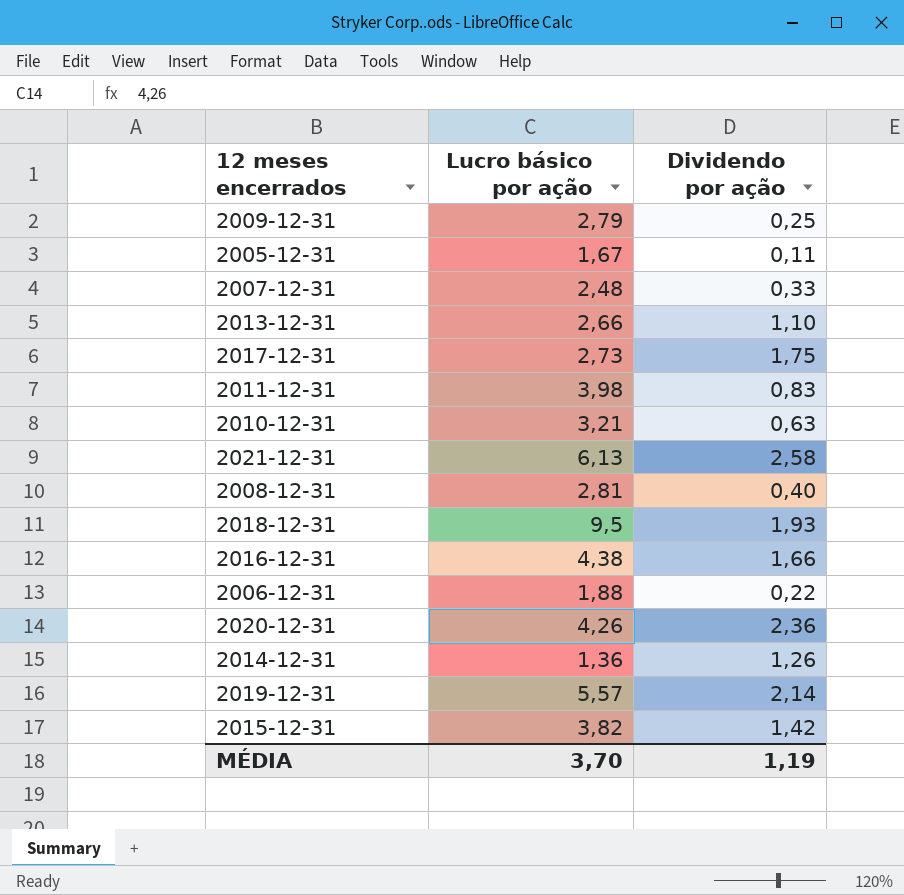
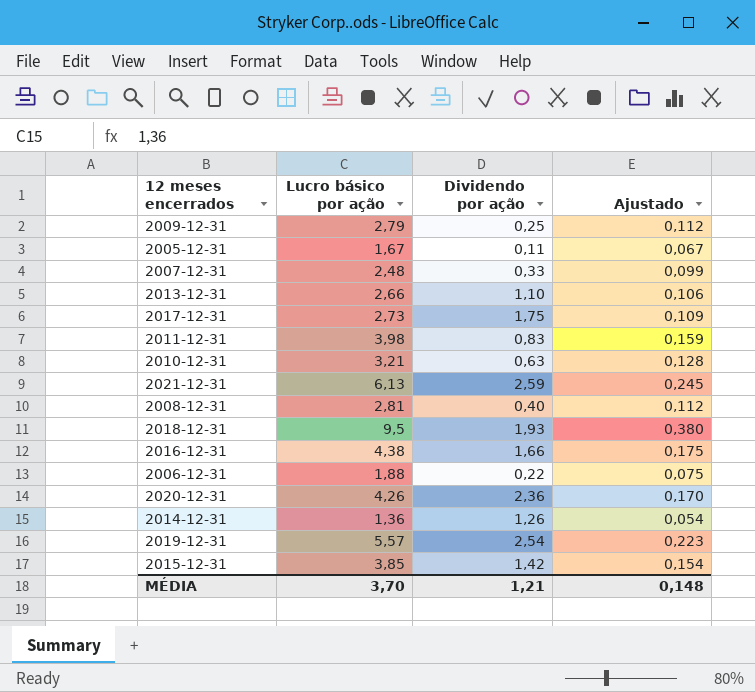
column Ajustado | formula: none -> [Lucro básico por ação] * 0,04
2021-12-31 | Dividendo por ação: 2,58 -> 2,59
2019-12-31 | Dividendo por ação: 2,14 -> 2,54
2015-12-31 | Lucro básico por ação: 3,82 -> 3,85
MÉDIA | Dividendo por ação: 1,19 -> 1,21

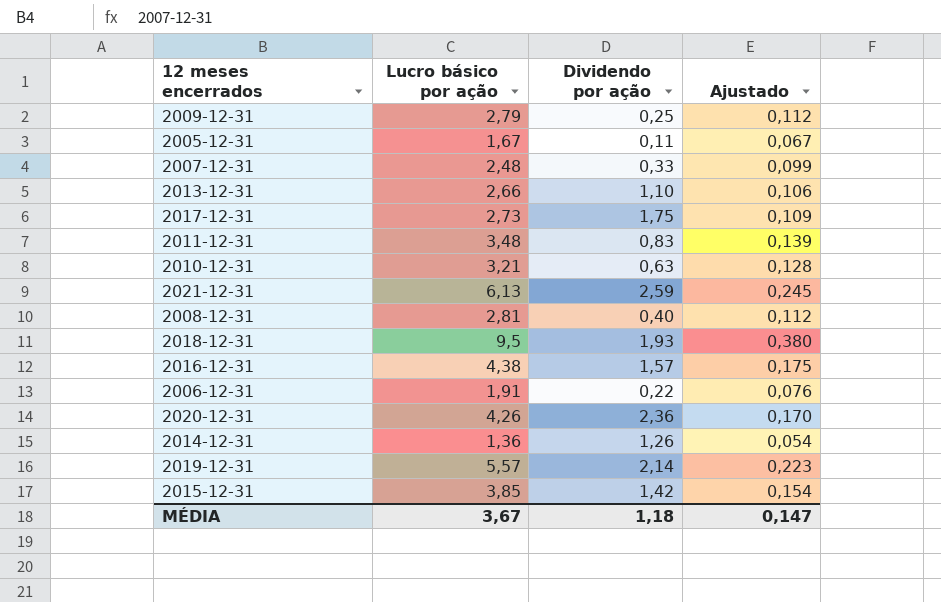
2011-12-31 | Lucro básico por ação: 3,98 -> 3,48
2011-12-31 | Ajustado: 0,159 -> 0,139
2016-12-31 | Dividendo por ação: 1,66 -> 1,57
2006-12-31 | Lucro básico por ação: 1,88 -> 1,91
2006-12-31 | Ajustado: 0,075 -> 0,076
2019-12-31 | Dividendo por ação: 2,54 -> 2,14
MÉDIA | Lucro básico por ação: 3,70 -> 3,67
MÉDIA | Dividendo por ação: 1,21 -> 1,18
MÉDIA | Ajustado: 0,148 -> 0,147

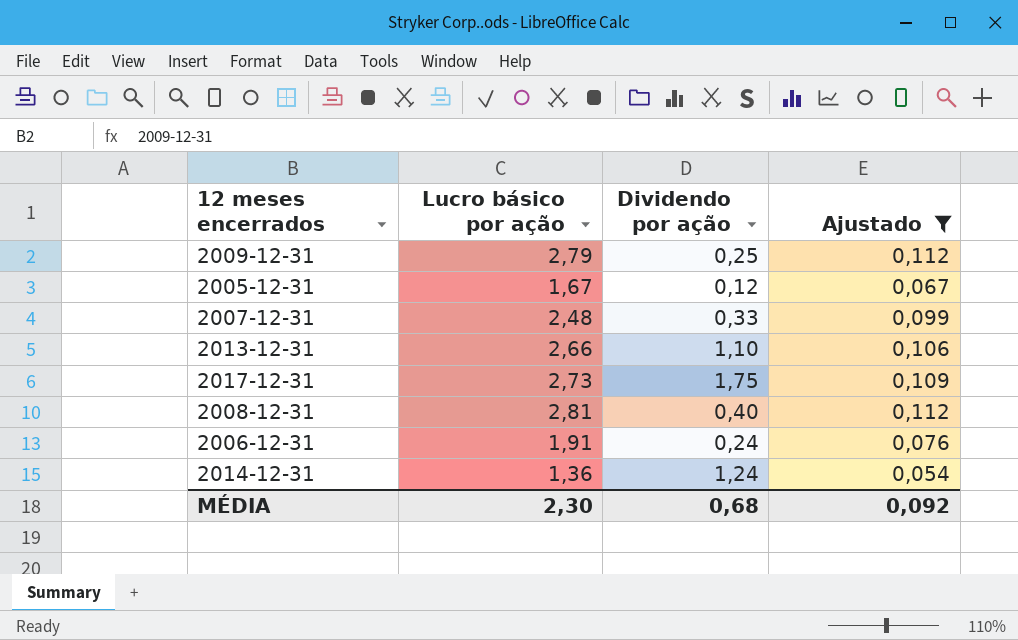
filter: none -> Ajustado <= 0,112
2005-12-31 | Dividendo por ação: 0,11 -> 0,12
2006-12-31 | Dividendo por ação: 0,22 -> 0,24
2014-12-31 | Dividendo por ação: 1,26 -> 1,24
MÉDIA | Lucro básico por ação: 3,67 -> 2,30
MÉDIA | Dividendo por ação: 1,18 -> 0,68
MÉDIA | Ajustado: 0,147 -> 0,092

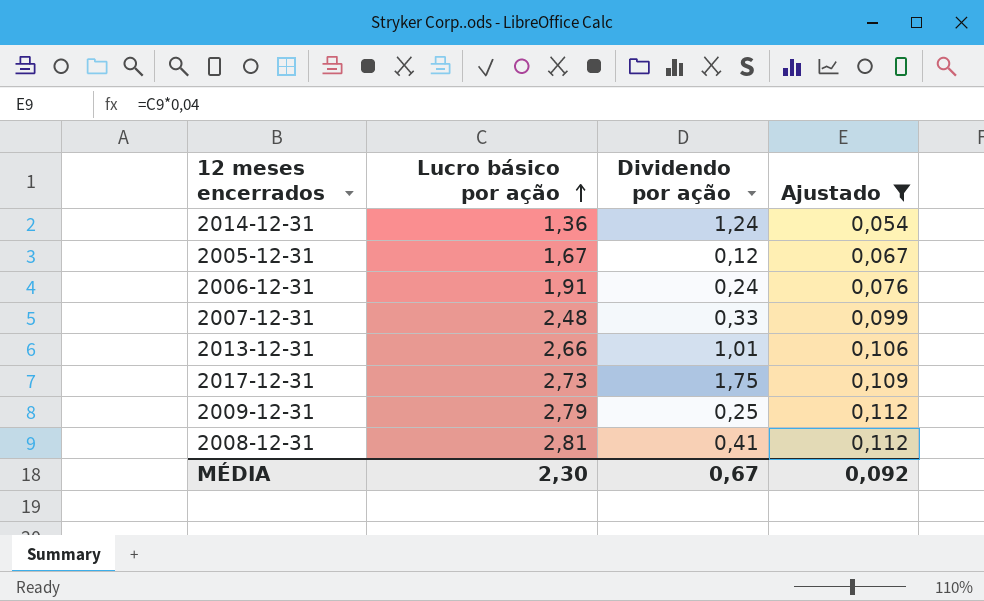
row order: none -> Lucro básico por ação ascending
2013-12-31 | Dividendo por ação: 1,10 -> 1,01
2008-12-31 | Dividendo por ação: 0,40 -> 0,41
MÉDIA | Dividendo por ação: 0,68 -> 0,67

